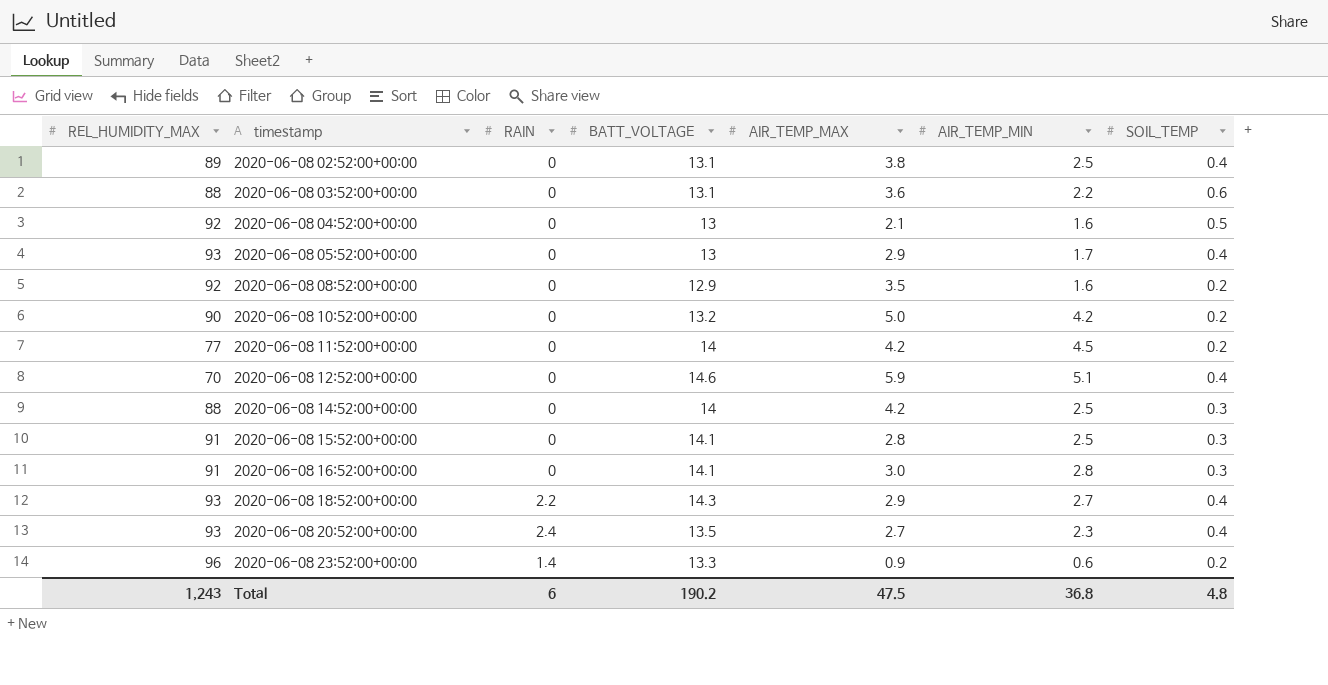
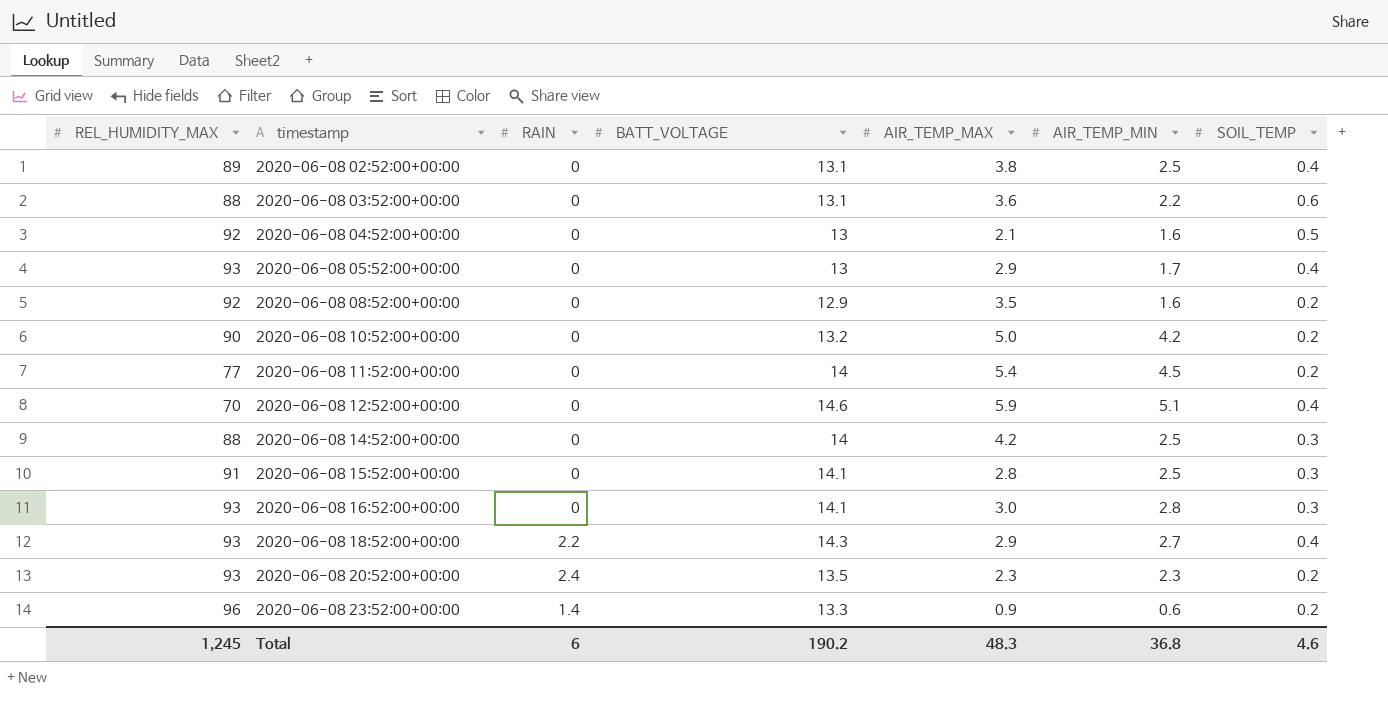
2020-06-08 11:52:00+00:00 | AIR_TEMP_MAX: 4.2 -> 5.4
2020-06-08 16:52:00+00:00 | REL_HUMIDITY_MAX: 91 -> 93
2020-06-08 20:52:00+00:00 | AIR_TEMP_MAX: 2.7 -> 2.3
2020-06-08 20:52:00+00:00 | SOIL_TEMP: 0.4 -> 0.2
Total | REL_HUMIDITY_MAX: 1,243 -> 1,245
Total | AIR_TEMP_MAX: 47.5 -> 48.3
Total | SOIL_TEMP: 4.8 -> 4.6

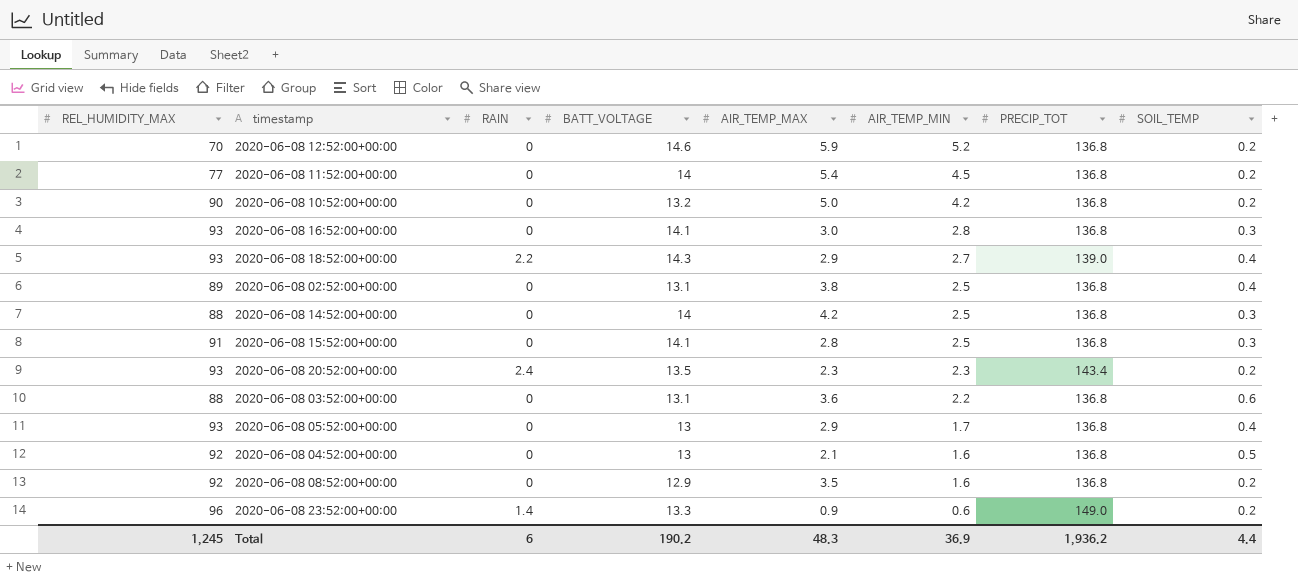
row order: timestamp ascending -> AIR_TEMP_MIN descending
column PRECIP_TOT | position: none -> 7
2020-06-08 12:52:00+00:00 | AIR_TEMP_MIN: 5.1 -> 5.2
2020-06-08 12:52:00+00:00 | SOIL_TEMP: 0.4 -> 0.2
Total | AIR_TEMP_MIN: 36.8 -> 36.9
Total | SOIL_TEMP: 4.6 -> 4.4

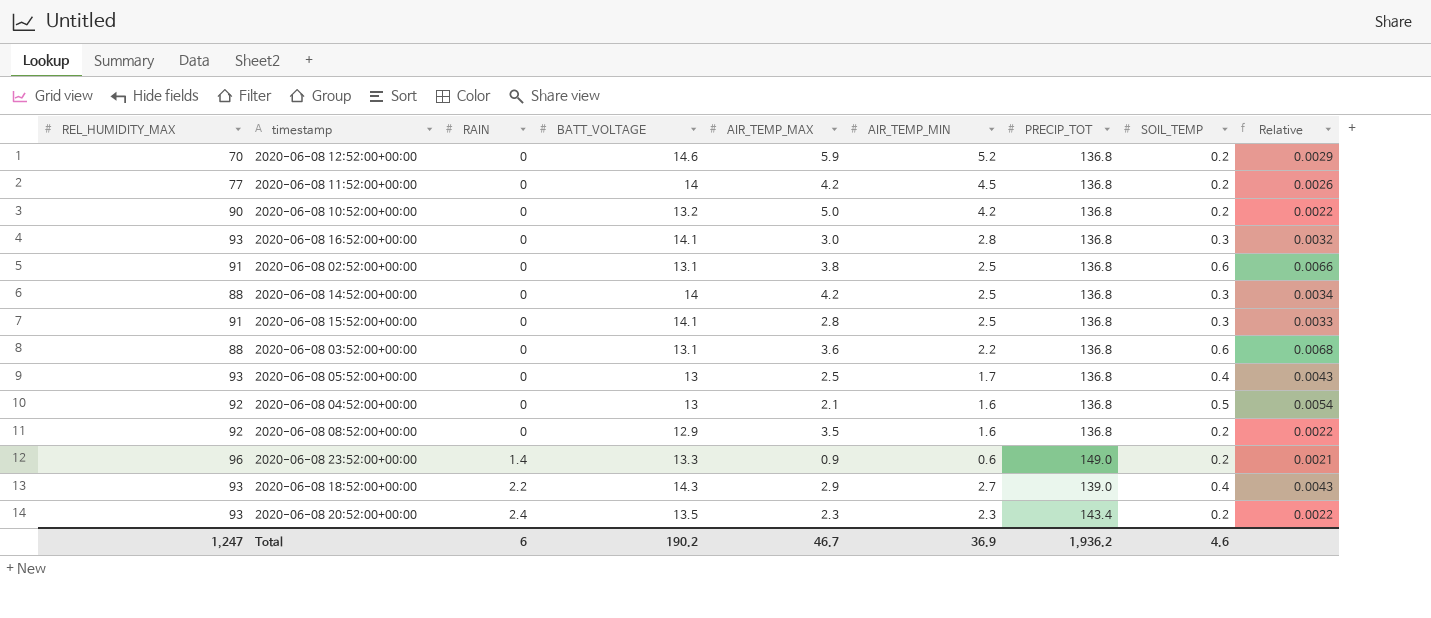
row order: AIR_TEMP_MIN descending -> RAIN ascending
column Relative | formula: none -> [SOIL_TEMP] / [REL_HUMIDITY_MAX]
2020-06-08 11:52:00+00:00 | AIR_TEMP_MAX: 5.4 -> 4.2
2020-06-08 02:52:00+00:00 | REL_HUMIDITY_MAX: 89 -> 91
2020-06-08 02:52:00+00:00 | SOIL_TEMP: 0.4 -> 0.6
2020-06-08 05:52:00+00:00 | AIR_TEMP_MAX: 2.9 -> 2.5
Total | REL_HUMIDITY_MAX: 1,245 -> 1,247
Total | AIR_TEMP_MAX: 48.3 -> 46.7
Total | SOIL_TEMP: 4.4 -> 4.6

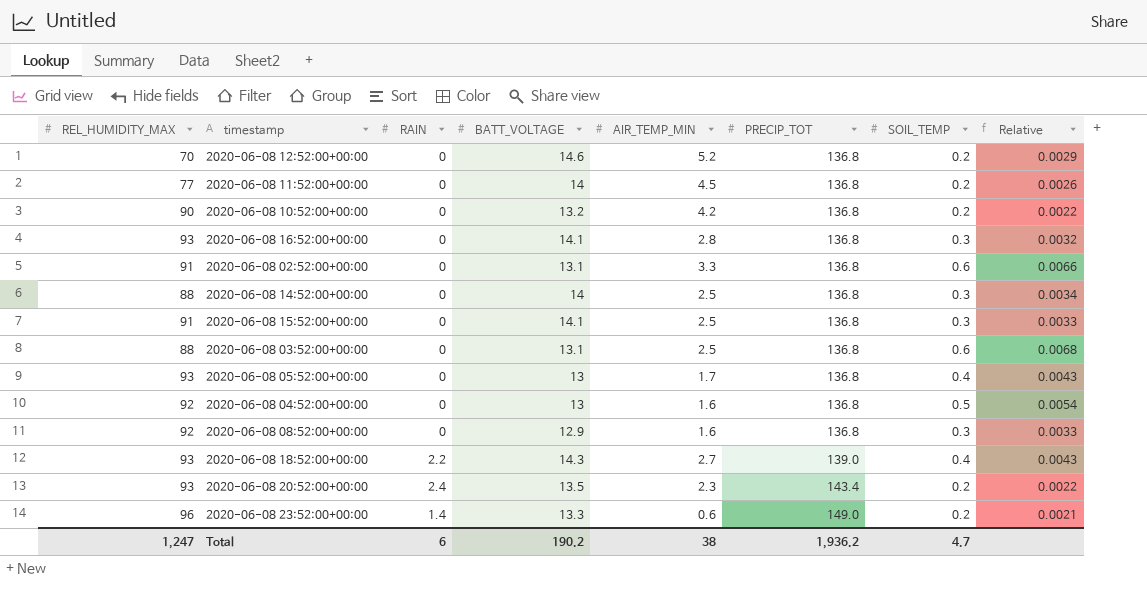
row order: RAIN ascending -> PRECIP_TOT ascending
column AIR_TEMP_MAX | position: 5 -> none
2020-06-08 02:52:00+00:00 | AIR_TEMP_MIN: 2.5 -> 3.3
2020-06-08 03:52:00+00:00 | AIR_TEMP_MIN: 2.2 -> 2.5
2020-06-08 08:52:00+00:00 | SOIL_TEMP: 0.2 -> 0.3
2020-06-08 08:52:00+00:00 | Relative: 0.0022 -> 0.0033
Total | AIR_TEMP_MIN: 36.9 -> 38
Total | SOIL_TEMP: 4.6 -> 4.7

